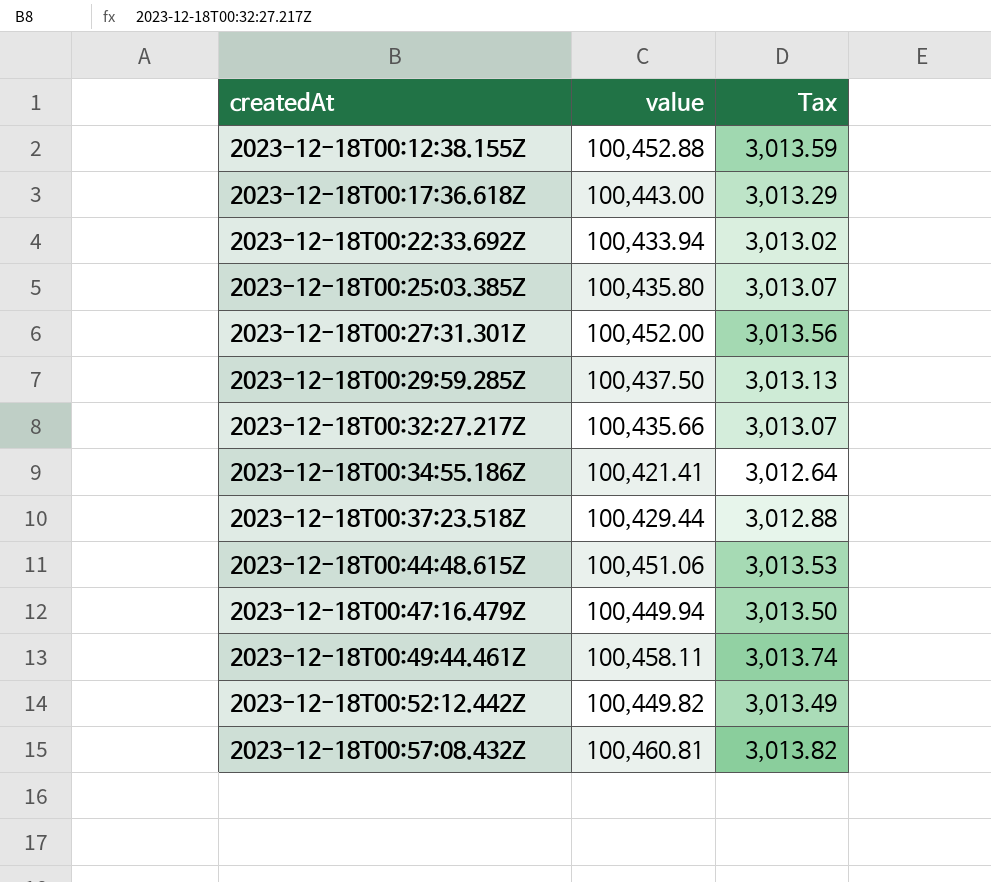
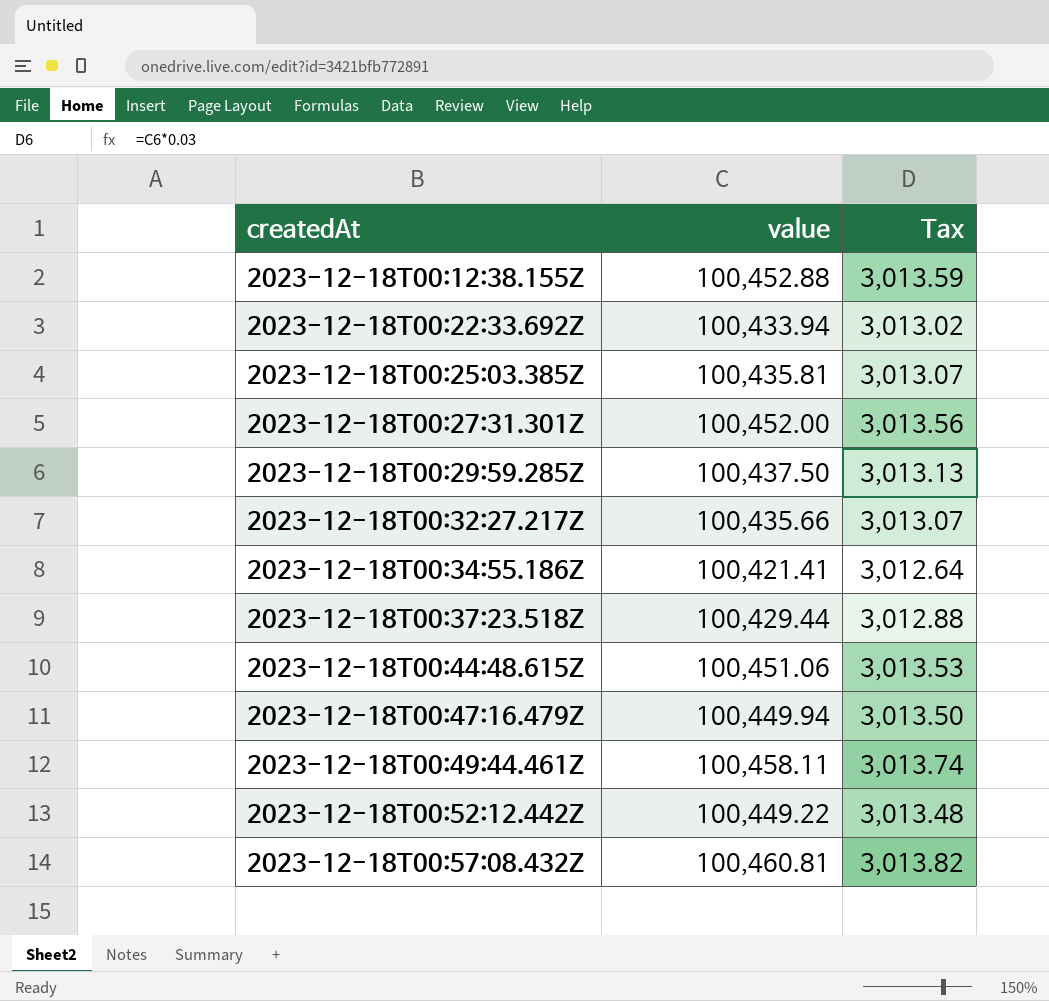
row 2023-12-18T00:17:36.618Z: 100,443.00 | 3,013.29 -> none
2023-12-18T00:25:03.385Z | value: 100,435.80 -> 100,435.81
2023-12-18T00:52:12.442Z | value: 100,449.82 -> 100,449.22
2023-12-18T00:52:12.442Z | Tax: 3,013.49 -> 3,013.48

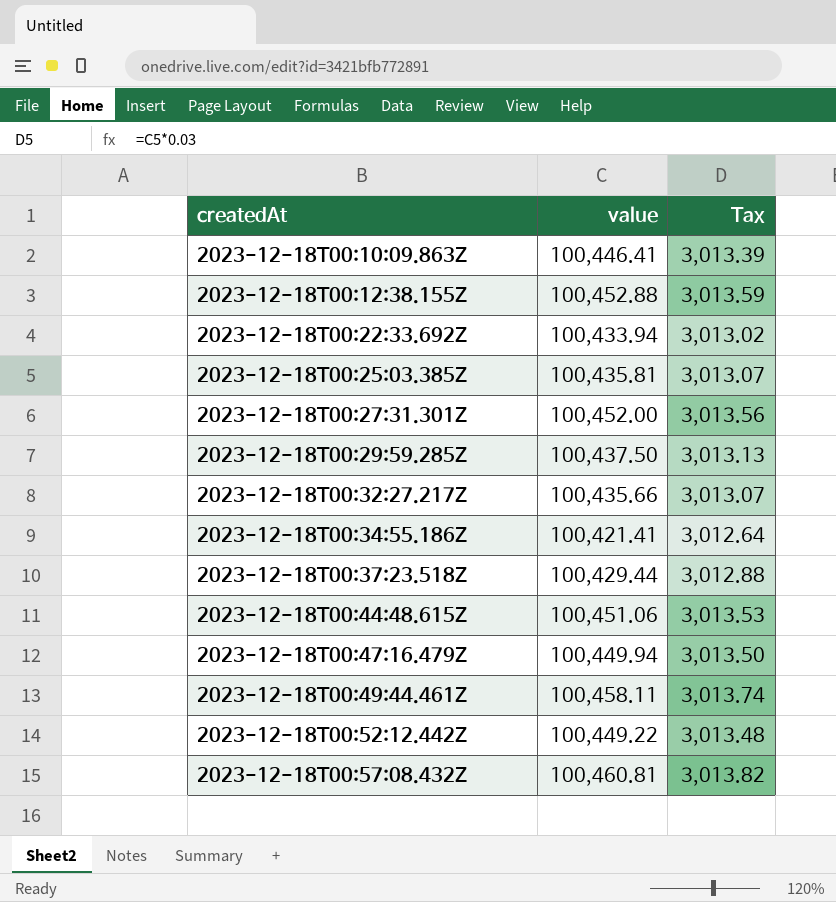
row 2023-12-18T00:10:09.863Z: none -> 100,446.41 | 3,013.39

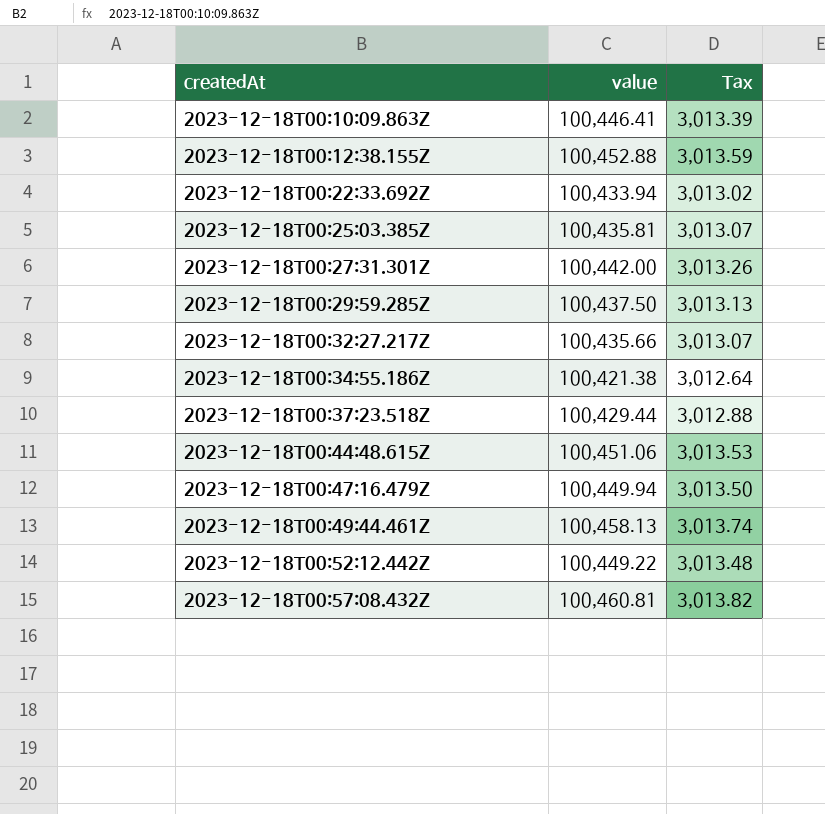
2023-12-18T00:27:31.301Z | value: 100,452.00 -> 100,442.00
2023-12-18T00:27:31.301Z | Tax: 3,013.56 -> 3,013.26
2023-12-18T00:34:55.186Z | value: 100,421.41 -> 100,421.38
2023-12-18T00:49:44.461Z | value: 100,458.11 -> 100,458.13

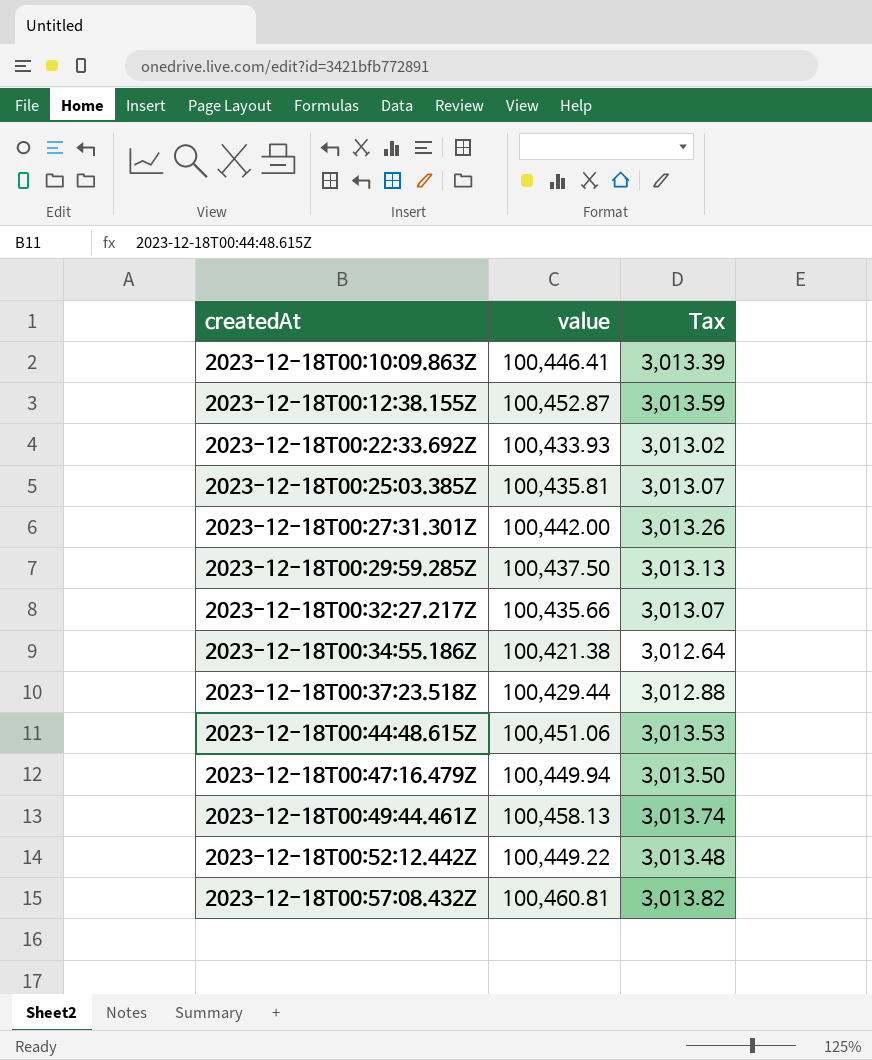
2023-12-18T00:12:38.155Z | value: 100,452.88 -> 100,452.87
2023-12-18T00:22:33.692Z | value: 100,433.94 -> 100,433.93

